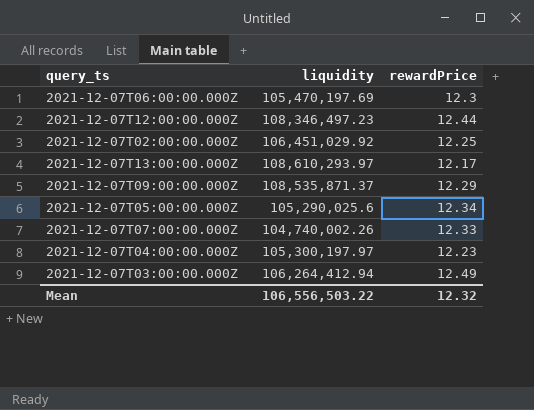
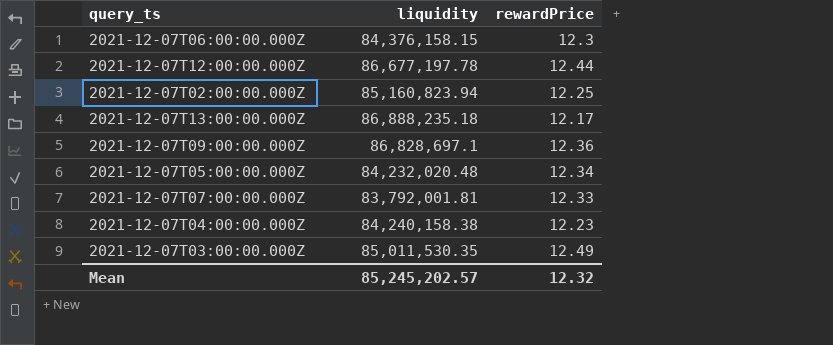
2021-12-07T06:00:00.000Z | liquidity: 105,470,197.69 -> 84,376,158.15
2021-12-07T12:00:00.000Z | liquidity: 108,346,497.23 -> 86,677,197.78
2021-12-07T02:00:00.000Z | liquidity: 106,451,029.92 -> 85,160,823.94
2021-12-07T13:00:00.000Z | liquidity: 108,610,293.97 -> 86,888,235.18
2021-12-07T09:00:00.000Z | liquidity: 108,535,871.37 -> 86,828,697.1
2021-12-07T09:00:00.000Z | rewardPrice: 12.29 -> 12.36
2021-12-07T05:00:00.000Z | liquidity: 105,290,025.6 -> 84,232,020.48
2021-12-07T07:00:00.000Z | liquidity: 104,740,002.26 -> 83,792,001.81
2021-12-07T04:00:00.000Z | liquidity: 105,300,197.97 -> 84,240,158.38
2021-12-07T03:00:00.000Z | liquidity: 106,264,412.94 -> 85,011,530.35
Mean | liquidity: 106,556,503.22 -> 85,245,202.57

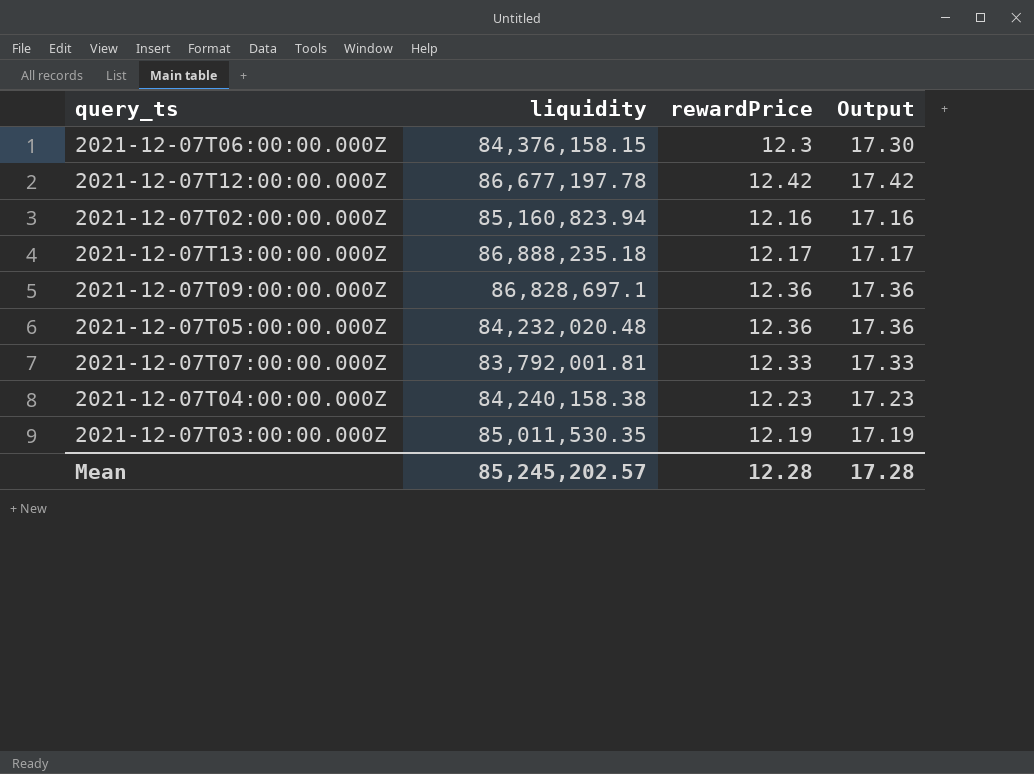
column Output | formula: none -> [rewardPrice] + 5
2021-12-07T12:00:00.000Z | rewardPrice: 12.44 -> 12.42
2021-12-07T02:00:00.000Z | rewardPrice: 12.25 -> 12.16
2021-12-07T05:00:00.000Z | rewardPrice: 12.34 -> 12.36
2021-12-07T03:00:00.000Z | rewardPrice: 12.49 -> 12.19
Mean | rewardPrice: 12.32 -> 12.28

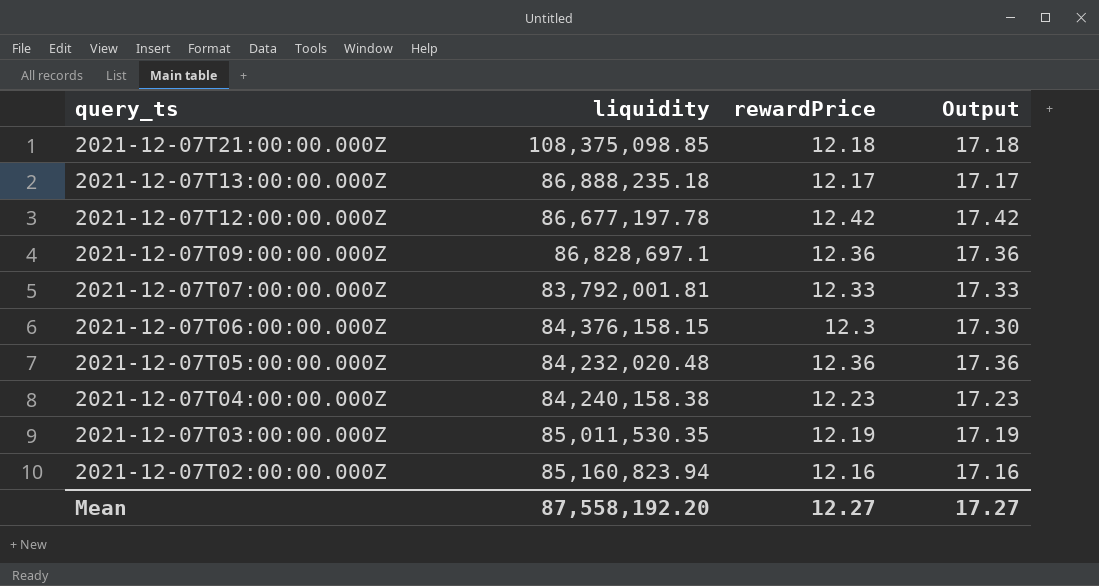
row order: none -> query_ts descending
row 2021-12-07T21:00:00.000Z: none -> 108,375,098.85 | 12.18 | 17.18
Mean | liquidity: 85,245,202.57 -> 87,558,192.20
Mean | rewardPrice: 12.28 -> 12.27
Mean | Output: 17.28 -> 17.27

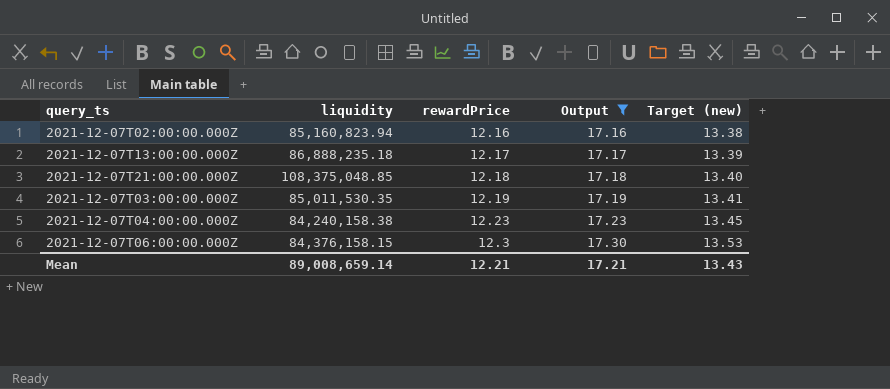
filter: none -> Output <= 17.30
row order: query_ts descending -> rewardPrice ascending
column Target (new) | formula: none -> [rewardPrice] * 1.1
2021-12-07T21:00:00.000Z | liquidity: 108,375,098.85 -> 108,375,048.85
Mean | liquidity: 87,558,192.20 -> 89,008,659.14
Mean | rewardPrice: 12.27 -> 12.21
Mean | Output: 17.27 -> 17.21

